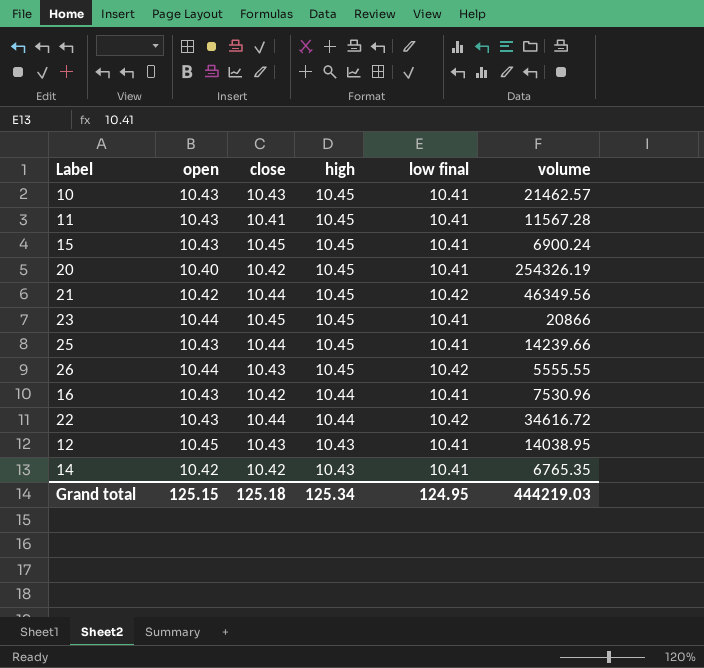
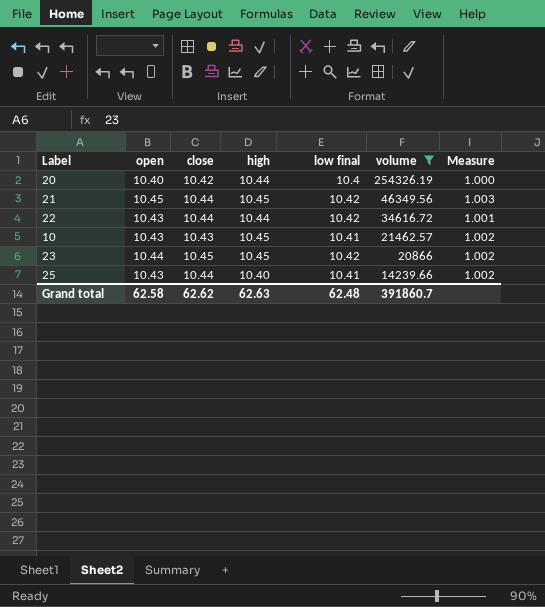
filter: none -> volume >= 14239.66
row order: high descending -> volume descending
column Measure | formula: none -> [open] / [low final]
20 | high: 10.45 -> 10.44
20 | low final: 10.41 -> 10.4
21 | open: 10.42 -> 10.45
23 | low final: 10.41 -> 10.42
25 | high: 10.45 -> 10.40
Grand total | open: 125.15 -> 62.58
Grand total | close: 125.18 -> 62.62
Grand total | high: 125.34 -> 62.63
Grand total | low final: 124.95 -> 62.48
Grand total | volume: 444219.03 -> 391860.7

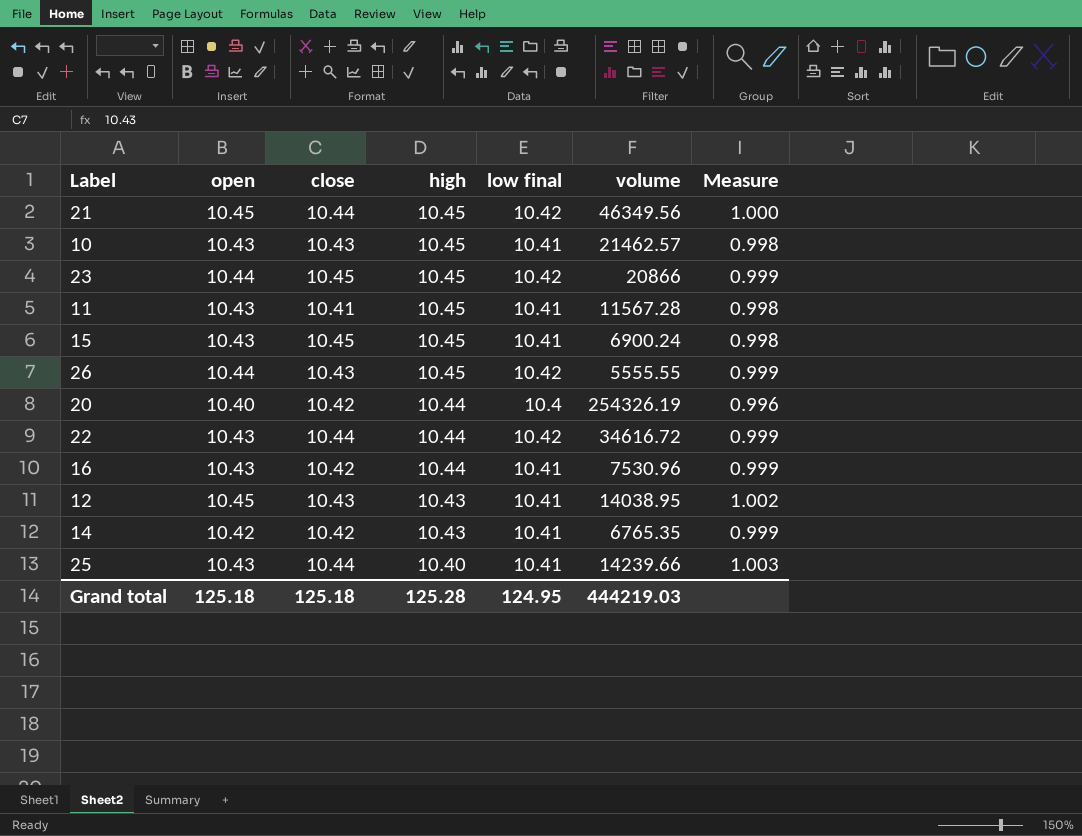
filter: volume >= 14239.66 -> none
row order: volume descending -> high descending
column Measure | formula: [open] / [low final] -> [open] / [high]
Grand total | open: 62.58 -> 125.18
Grand total | close: 62.62 -> 125.18
Grand total | high: 62.63 -> 125.28
Grand total | low final: 62.48 -> 124.95
Grand total | volume: 391860.7 -> 444219.03

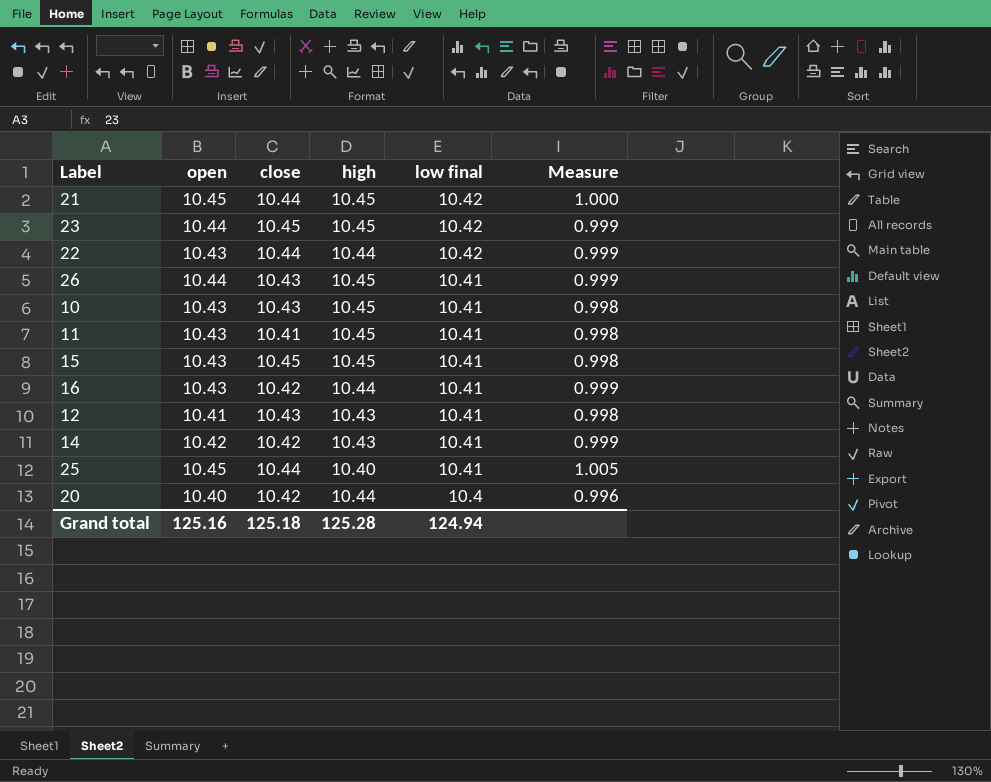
row order: high descending -> low final descending
column volume | position: 6 -> none
26 | low final: 10.42 -> 10.41
12 | open: 10.45 -> 10.41
12 | Measure: 1.002 -> 0.998
25 | open: 10.43 -> 10.45
25 | Measure: 1.003 -> 1.005
Grand total | open: 125.18 -> 125.16
Grand total | low final: 124.95 -> 124.94

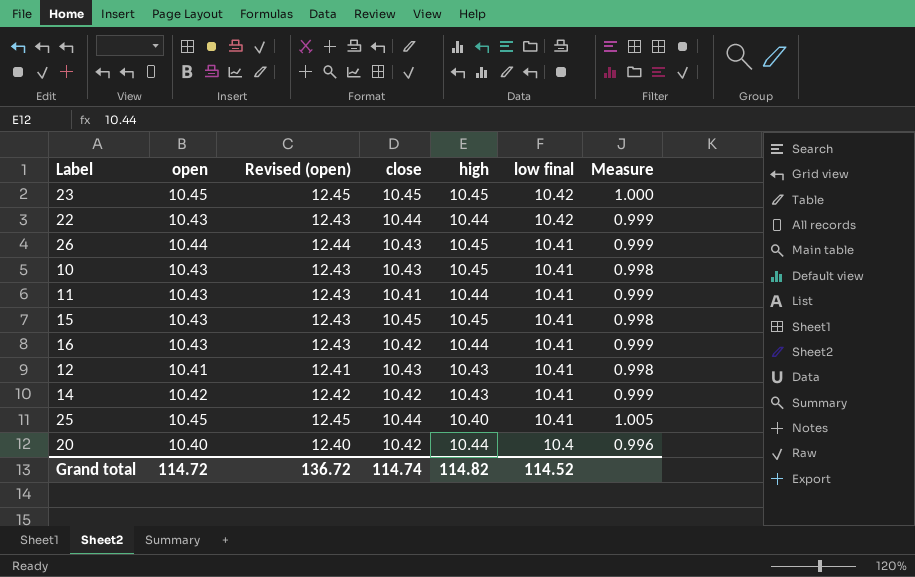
column Revised (open) | formula: none -> [open] + 2
row 21: 10.45 | 10.44 | 10.45 | 10.42 | 1.000 -> none
23 | open: 10.44 -> 10.45
23 | Measure: 0.999 -> 1.000
11 | high: 10.45 -> 10.44
11 | Measure: 0.998 -> 0.999
Grand total | open: 125.16 -> 114.72
Grand total | close: 125.18 -> 114.74
Grand total | high: 125.28 -> 114.82
Grand total | low final: 124.94 -> 114.52

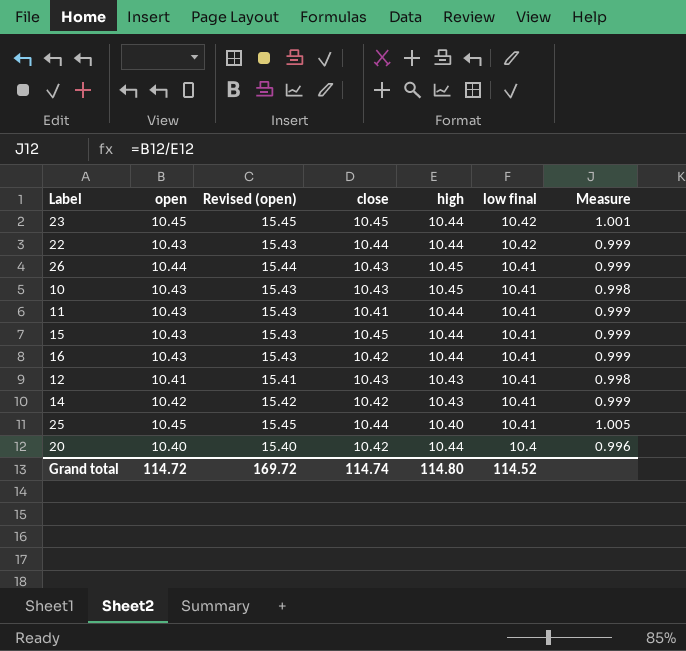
column Revised (open) | formula: [open] + 2 -> [open] + 5
23 | high: 10.45 -> 10.44
23 | Measure: 1.000 -> 1.001
15 | high: 10.45 -> 10.44
15 | Measure: 0.998 -> 0.999
Grand total | Revised (open): 136.72 -> 169.72
Grand total | high: 114.82 -> 114.80

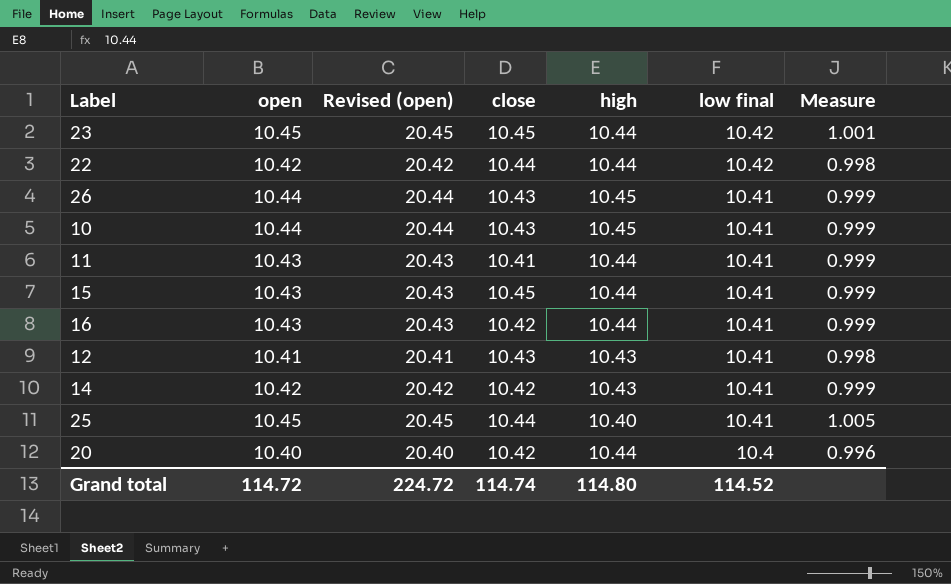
column Revised (open) | formula: [open] + 5 -> [open] + 10
22 | open: 10.43 -> 10.42
22 | Measure: 0.999 -> 0.998
10 | open: 10.43 -> 10.44
10 | Measure: 0.998 -> 0.999
Grand total | Revised (open): 169.72 -> 224.72

